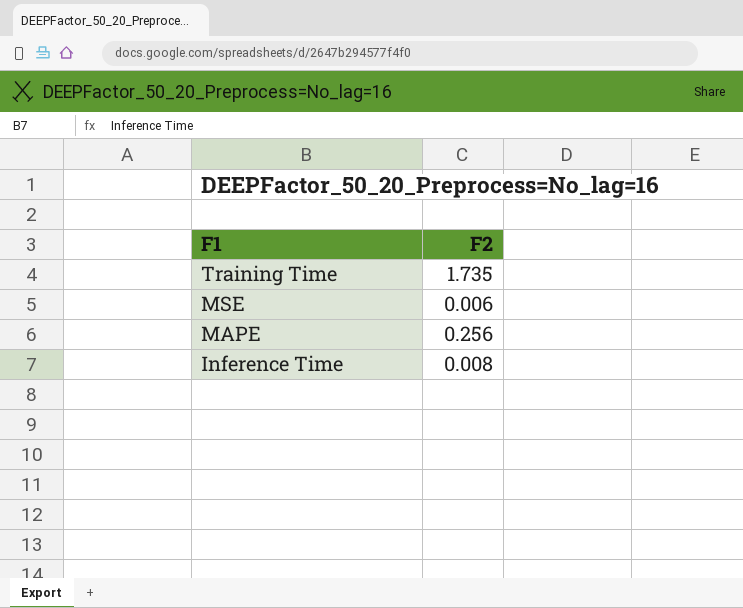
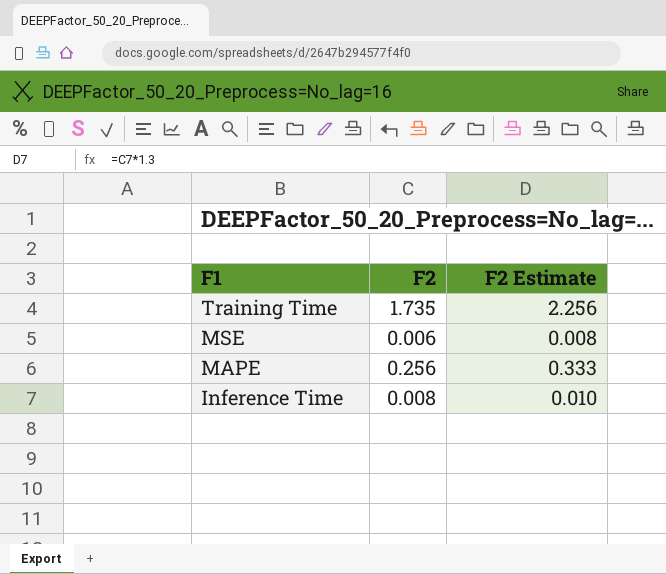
column F2 Estimate | formula: none -> [F2] * 1.3

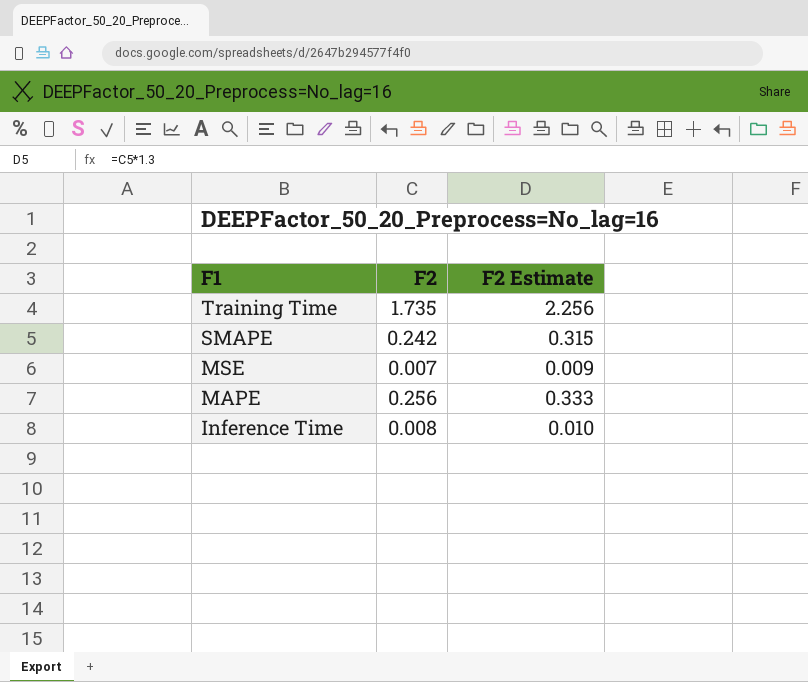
row SMAPE: none -> 0.242 | 0.315
MSE | F2: 0.006 -> 0.007
MSE | F2 Estimate: 0.008 -> 0.009

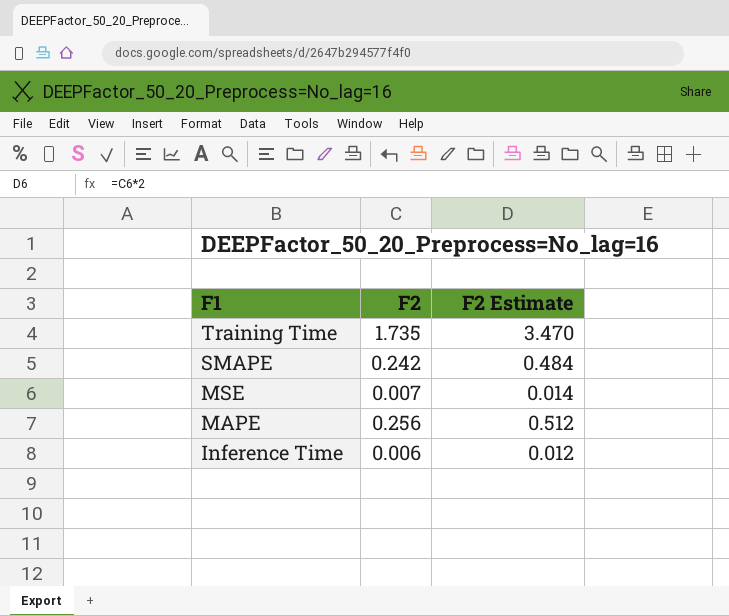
column F2 Estimate | formula: [F2] * 1.3 -> [F2] * 2
Inference Time | F2: 0.008 -> 0.006

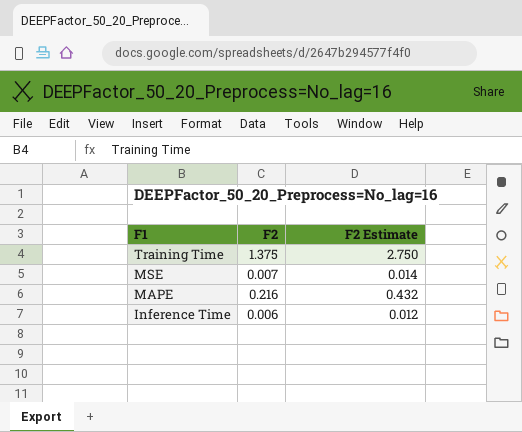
row SMAPE: 0.242 | 0.484 -> none
Training Time | F2: 1.735 -> 1.375
Training Time | F2 Estimate: 3.470 -> 2.750
MAPE | F2: 0.256 -> 0.216
MAPE | F2 Estimate: 0.512 -> 0.432

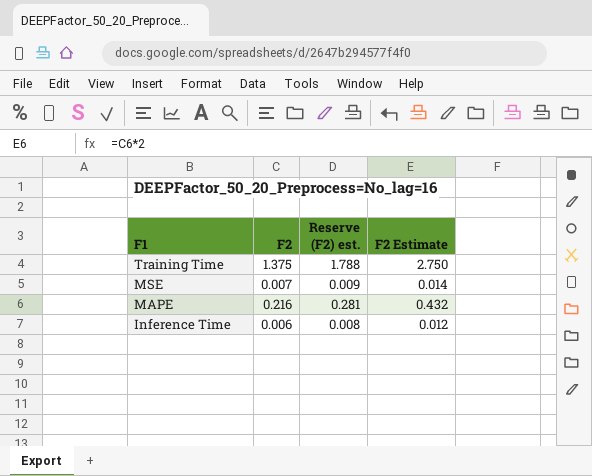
column Reserve (F2) est. | formula: none -> [F2] * 1.3

